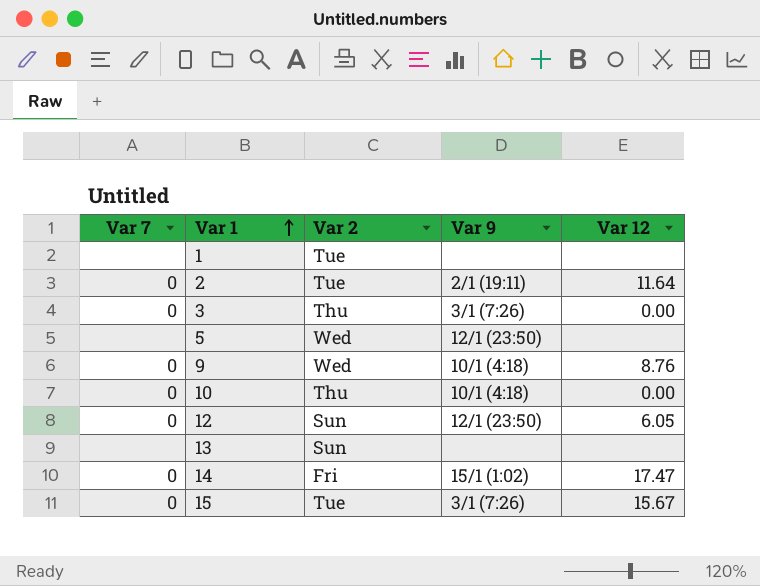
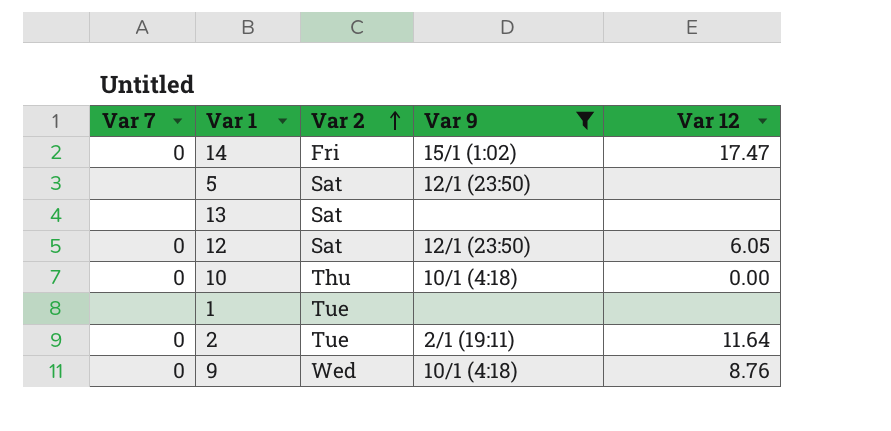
filter: none -> Var 9 != 3/1 (7:26)
row order: Var 1 ascending -> Var 2 ascending
5 | Var 2: Wed -> Sat
13 | Var 2: Sun -> Sat
12 | Var 2: Sun -> Sat

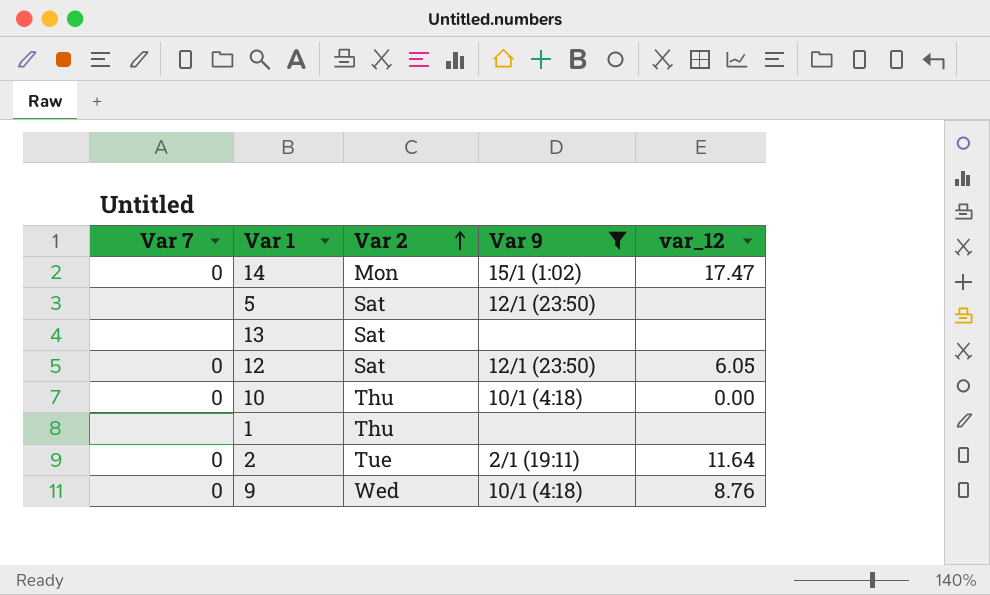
column name: Var 12 -> var_12
14 | Var 2: Fri -> Mon
1 | Var 2: Tue -> Thu

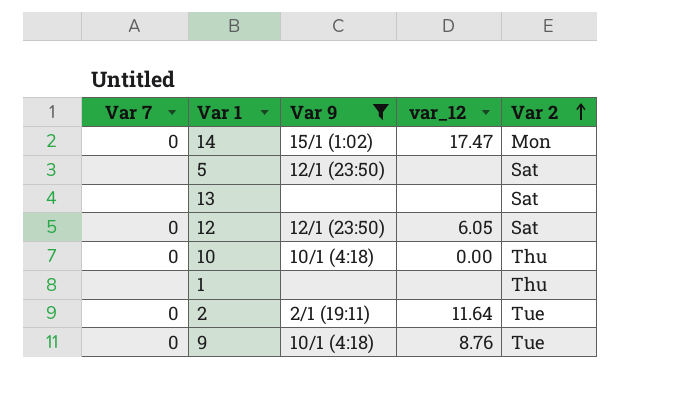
column Var 2 | position: 3 -> 5
9 | Var 2: Wed -> Tue

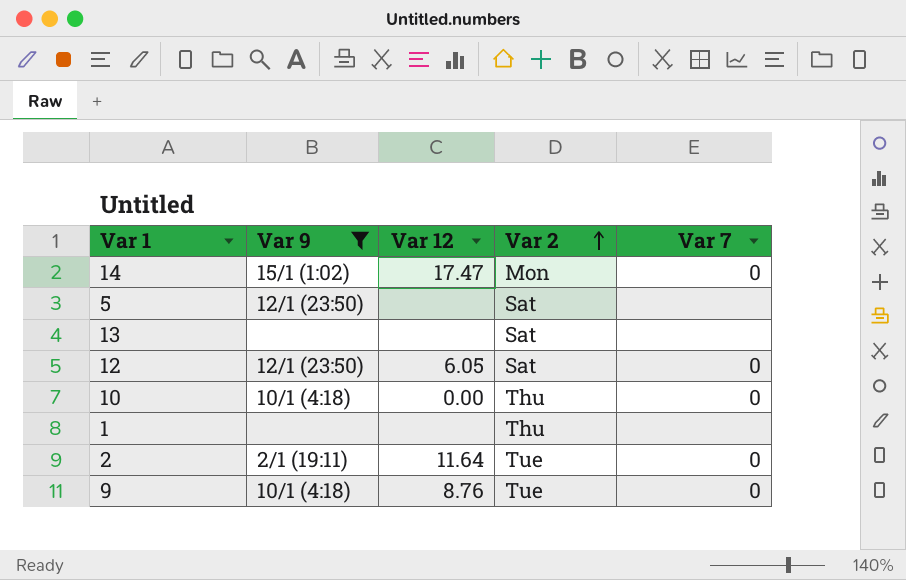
column name: var_12 -> Var 12
column Var 7 | position: 1 -> 5

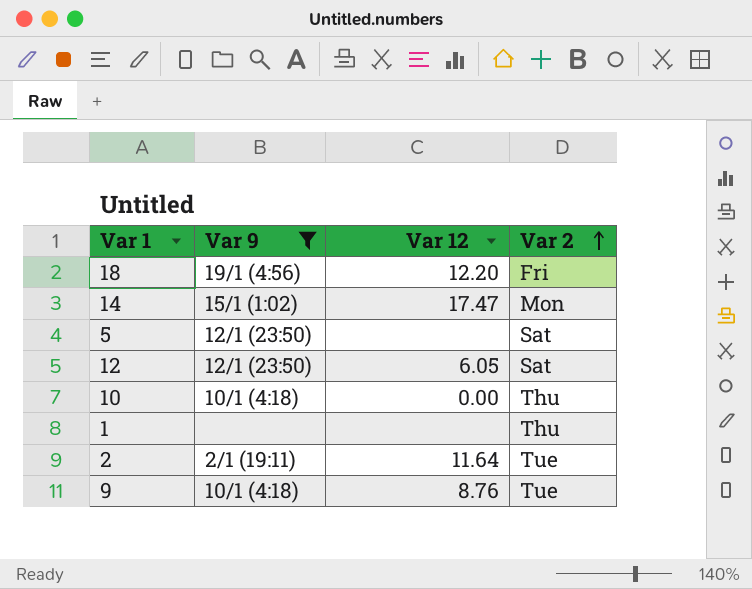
column Var 7 | position: 5 -> none
row 13: none | none | Sat | none -> none
row 18: none -> 19/1 (4:56) | 12.20 | Fri

